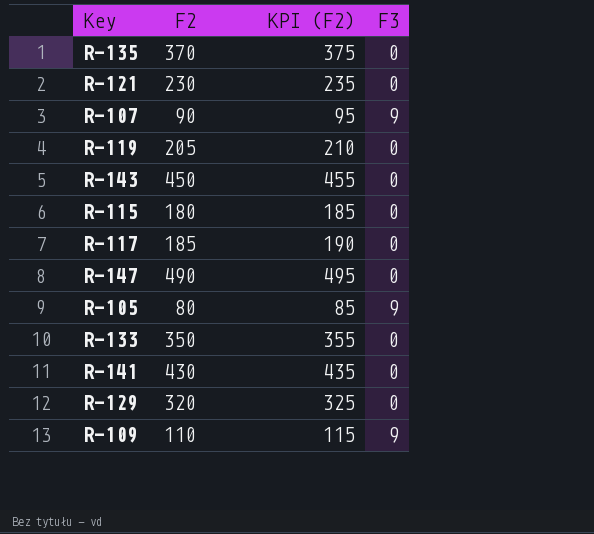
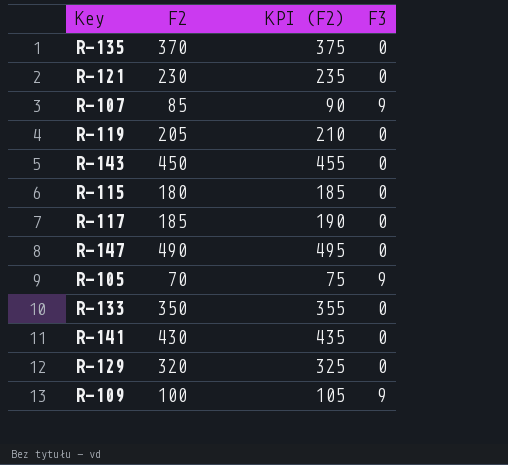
R-107 | F2: 90 -> 85
R-107 | KPI (F2): 95 -> 90
R-105 | F2: 80 -> 70
R-105 | KPI (F2): 85 -> 75
R-109 | F2: 110 -> 100
R-109 | KPI (F2): 115 -> 105

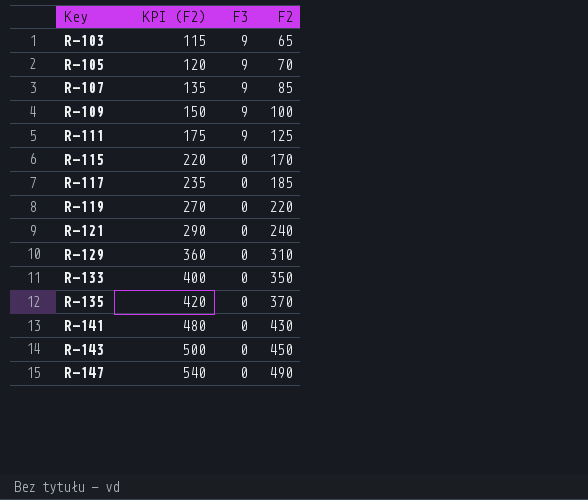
row order: none -> Key ascending
column KPI (F2) | formula: [F2] + 5 -> [F2] + 50
column F2 | position: 2 -> 4
row R-103: none -> 115 | 9 | 65
row R-111: none -> 175 | 9 | 125
R-115 | F2: 180 -> 170
R-119 | F2: 205 -> 220
R-121 | F2: 230 -> 240
R-129 | F2: 320 -> 310

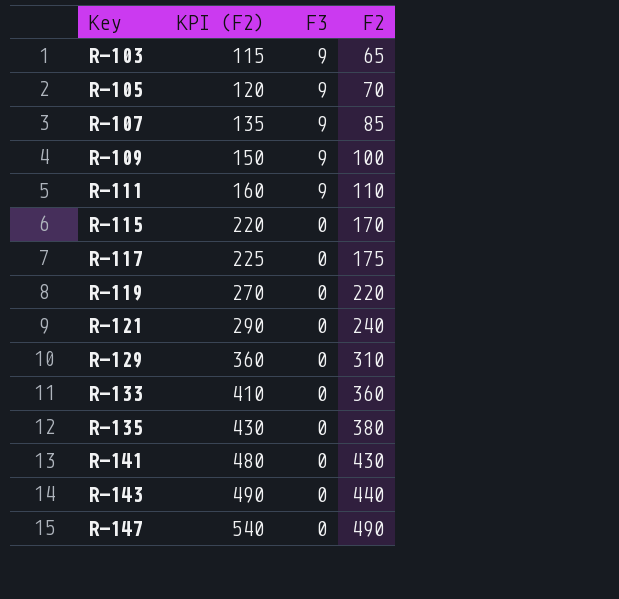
R-111 | KPI (F2): 175 -> 160
R-111 | F2: 125 -> 110
R-117 | KPI (F2): 235 -> 225
R-117 | F2: 185 -> 175
R-133 | KPI (F2): 400 -> 410
R-133 | F2: 350 -> 360
R-135 | KPI (F2): 420 -> 430
R-135 | F2: 370 -> 380
R-143 | KPI (F2): 500 -> 490
R-143 | F2: 450 -> 440

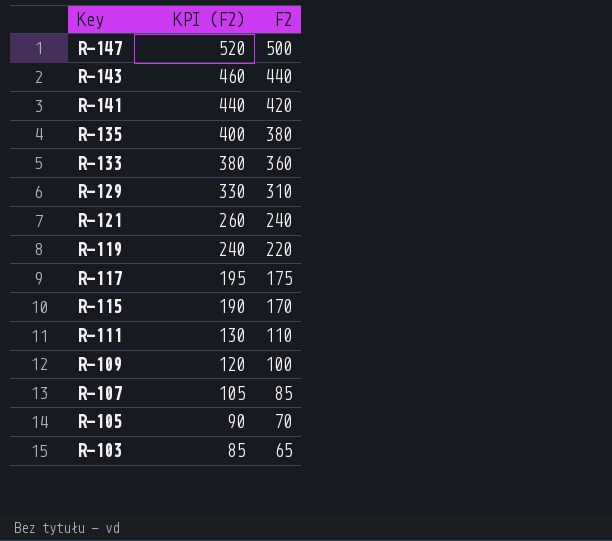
row order: Key ascending -> Key descending
column F3 | position: 3 -> none
column KPI (F2) | formula: [F2] + 50 -> [F2] + 20
R-147 | F2: 490 -> 500
R-141 | F2: 430 -> 420

